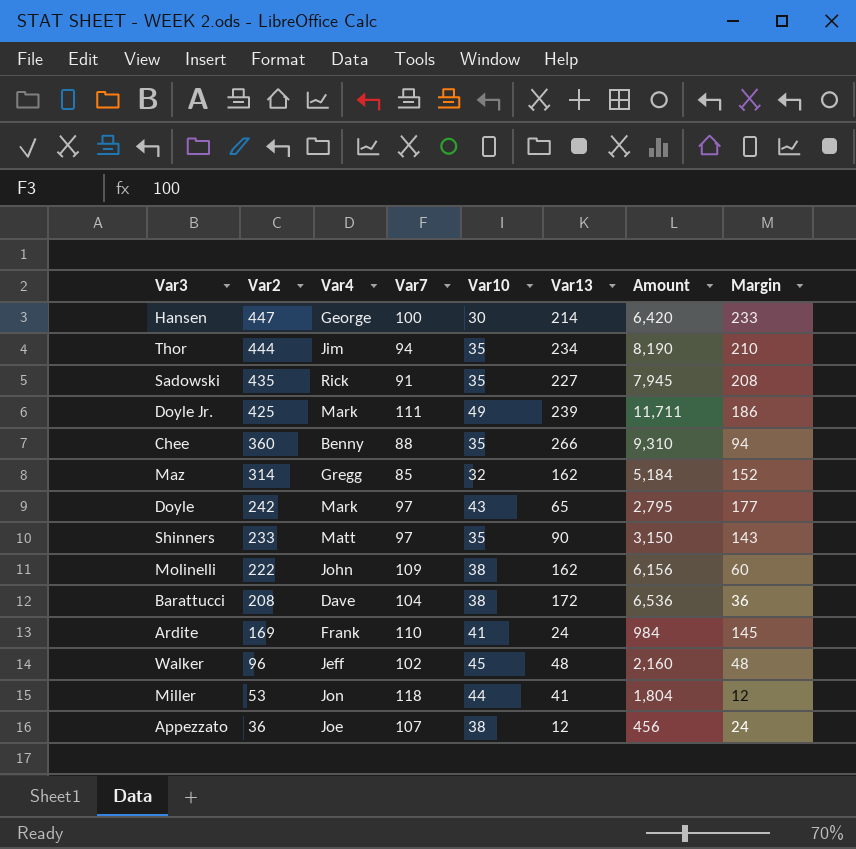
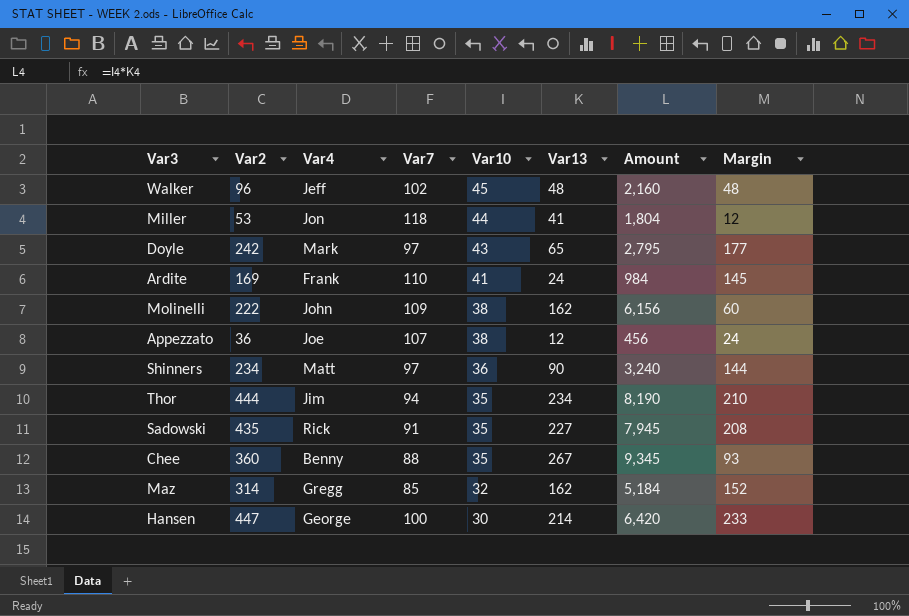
row order: Var2 descending -> Var10 descending
row Doyle Jr.: 425 | Mark | 111 | 49 | 239 | 11,711 | 186 -> none
row Barattucci: 208 | Dave | 104 | 38 | 172 | 6,536 | 36 -> none
Shinners | Var2: 233 -> 234
Shinners | Var10: 35 -> 36
Shinners | Amount: 3,150 -> 3,240
Shinners | Margin: 143 -> 144
Chee | Var13: 266 -> 267
Chee | Amount: 9,310 -> 9,345
Chee | Margin: 94 -> 93

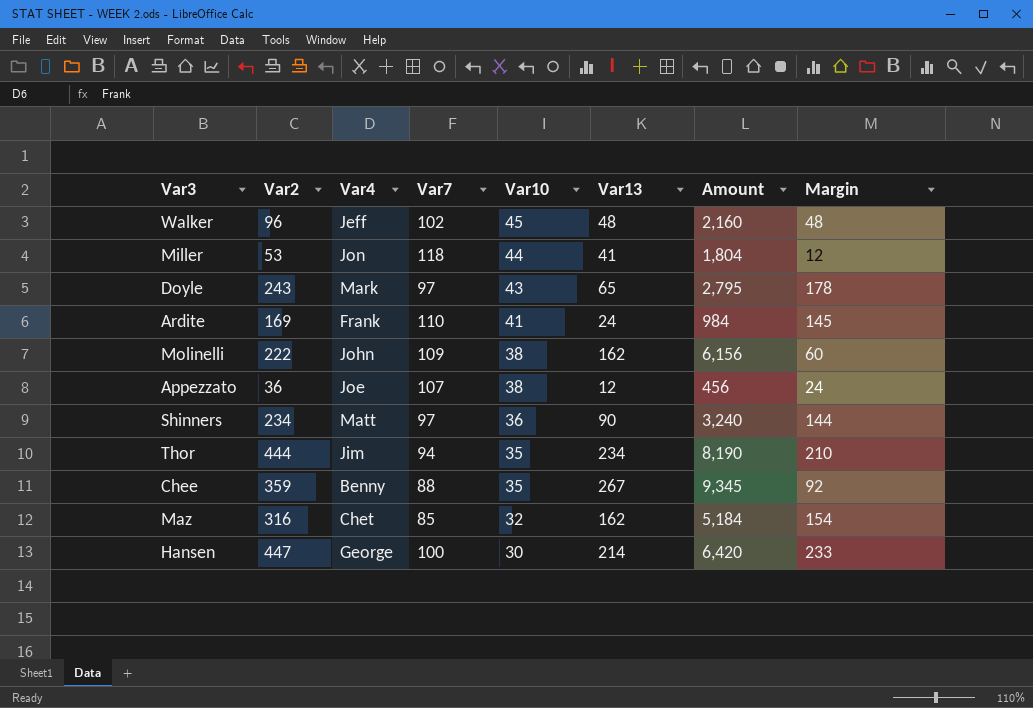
row Sadowski: 435 | Rick | 91 | 35 | 227 | 7,945 | 208 -> none
Doyle | Var2: 242 -> 243
Doyle | Margin: 177 -> 178
Chee | Var2: 360 -> 359
Chee | Margin: 93 -> 92
Maz | Var2: 314 -> 316
Maz | Var4: Gregg -> Chet
Maz | Margin: 152 -> 154

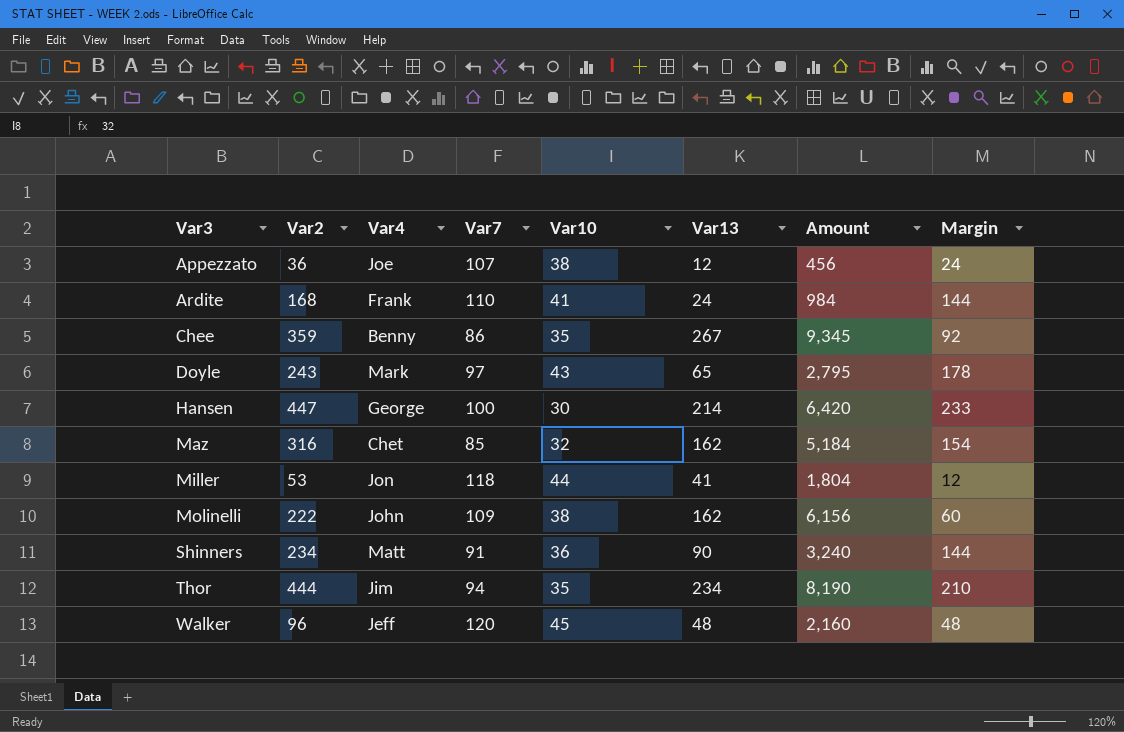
row order: Var10 descending -> Var3 ascending
Ardite | Var2: 169 -> 168
Ardite | Margin: 145 -> 144
Chee | Var7: 88 -> 86
Shinners | Var7: 97 -> 91
Walker | Var7: 102 -> 120

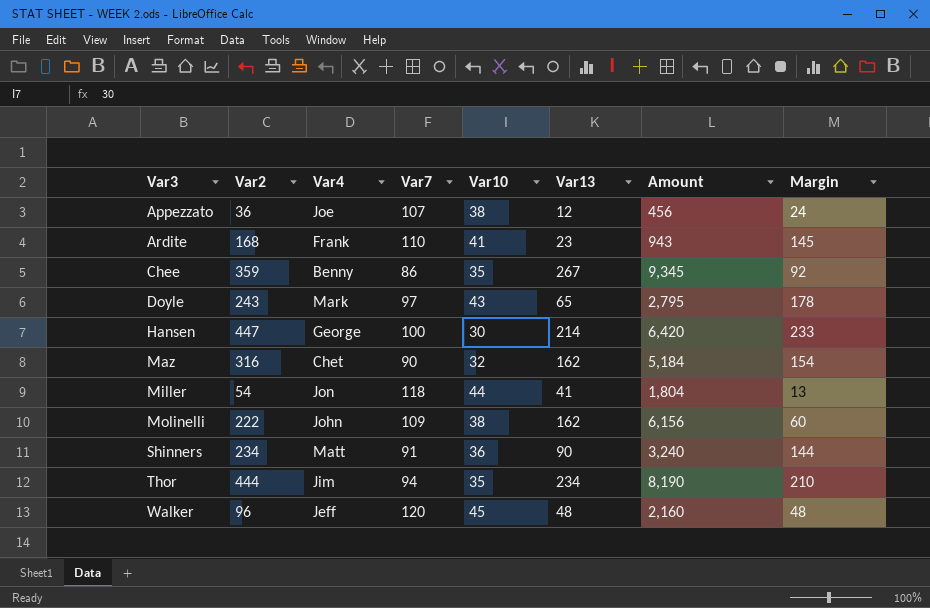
Ardite | Var13: 24 -> 23
Ardite | Amount: 984 -> 943
Ardite | Margin: 144 -> 145
Maz | Var7: 85 -> 90
Miller | Var2: 53 -> 54
Miller | Margin: 12 -> 13

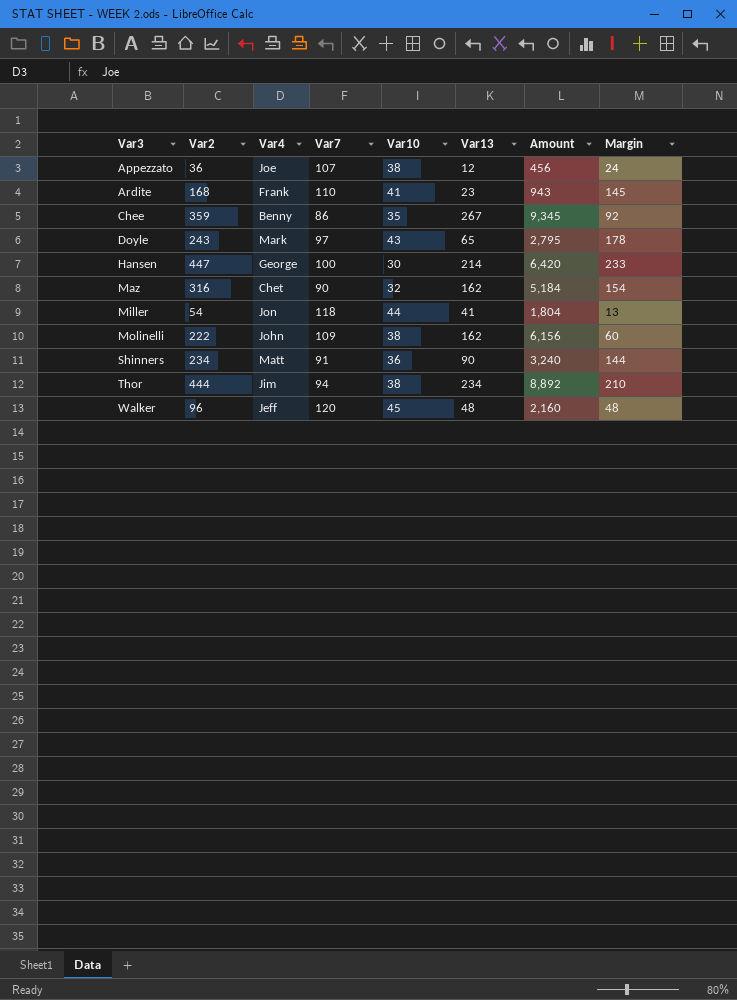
Thor | Var10: 35 -> 38
Thor | Amount: 8,190 -> 8,892

